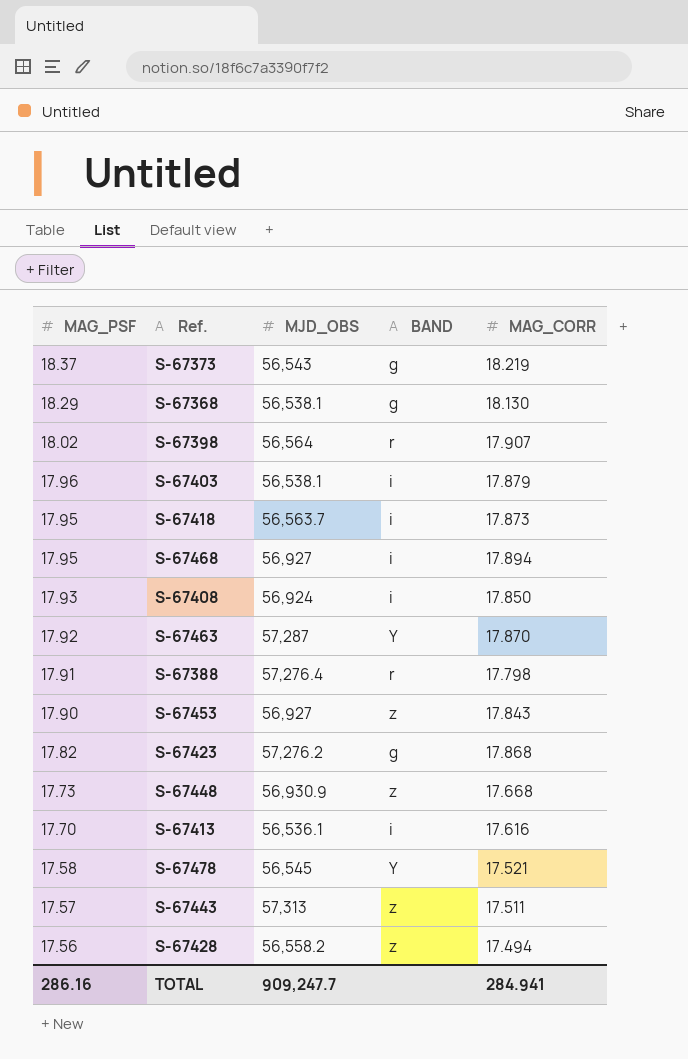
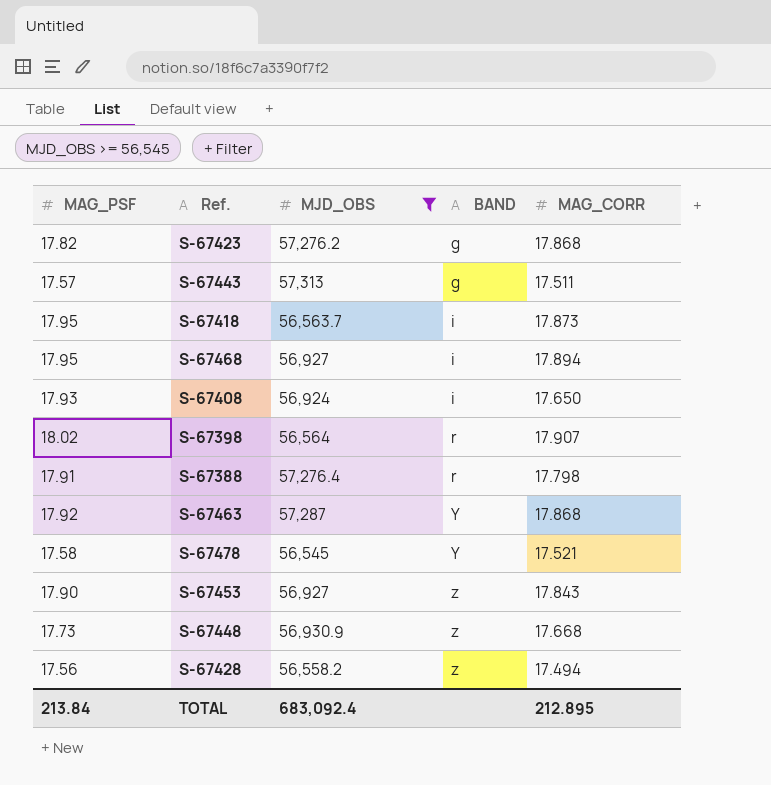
filter: none -> MJD_OBS >= 56,545
row order: MAG_PSF descending -> BAND ascending
S-67443 | BAND: z -> g
S-67408 | MAG_CORR: 17.850 -> 17.650
S-67463 | MAG_CORR: 17.870 -> 17.868
TOTAL | MAG_PSF: 286.16 -> 213.84
TOTAL | MJD_OBS: 909,247.7 -> 683,092.4
TOTAL | MAG_CORR: 284.941 -> 212.895

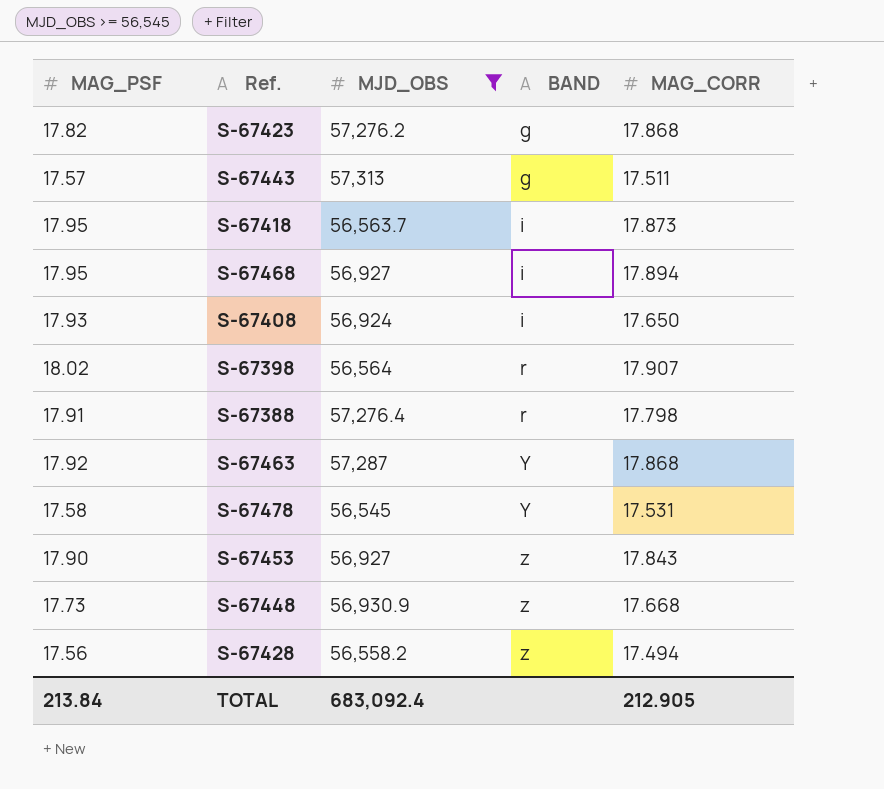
S-67478 | MAG_CORR: 17.521 -> 17.531
TOTAL | MAG_CORR: 212.895 -> 212.905

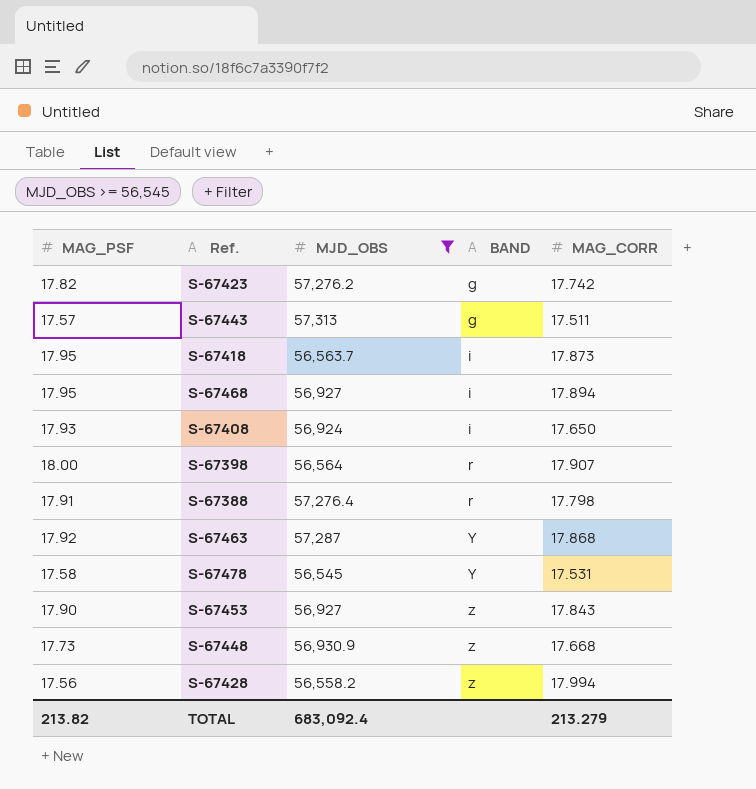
S-67423 | MAG_CORR: 17.868 -> 17.742
S-67398 | MAG_PSF: 18.02 -> 18.00
S-67428 | MAG_CORR: 17.494 -> 17.994
TOTAL | MAG_PSF: 213.84 -> 213.82
TOTAL | MAG_CORR: 212.905 -> 213.279

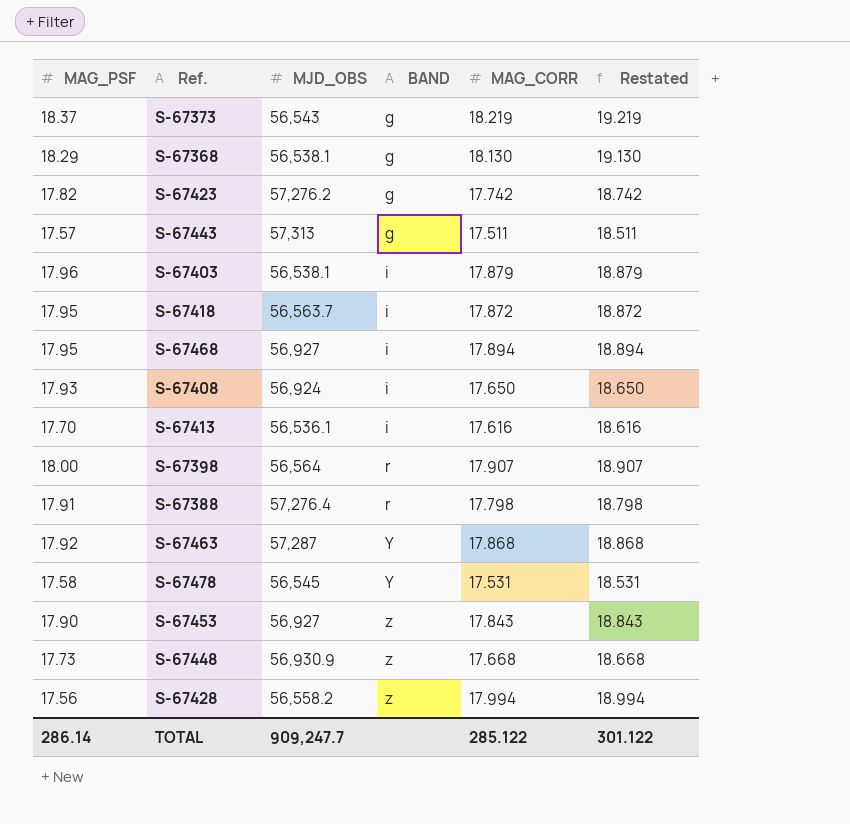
filter: MJD_OBS >= 56,545 -> none
column Restated | formula: none -> [MAG_CORR] + 1
S-67418 | MAG_CORR: 17.873 -> 17.872
TOTAL | MAG_PSF: 213.82 -> 286.14
TOTAL | MJD_OBS: 683,092.4 -> 909,247.7
TOTAL | MAG_CORR: 213.279 -> 285.122

